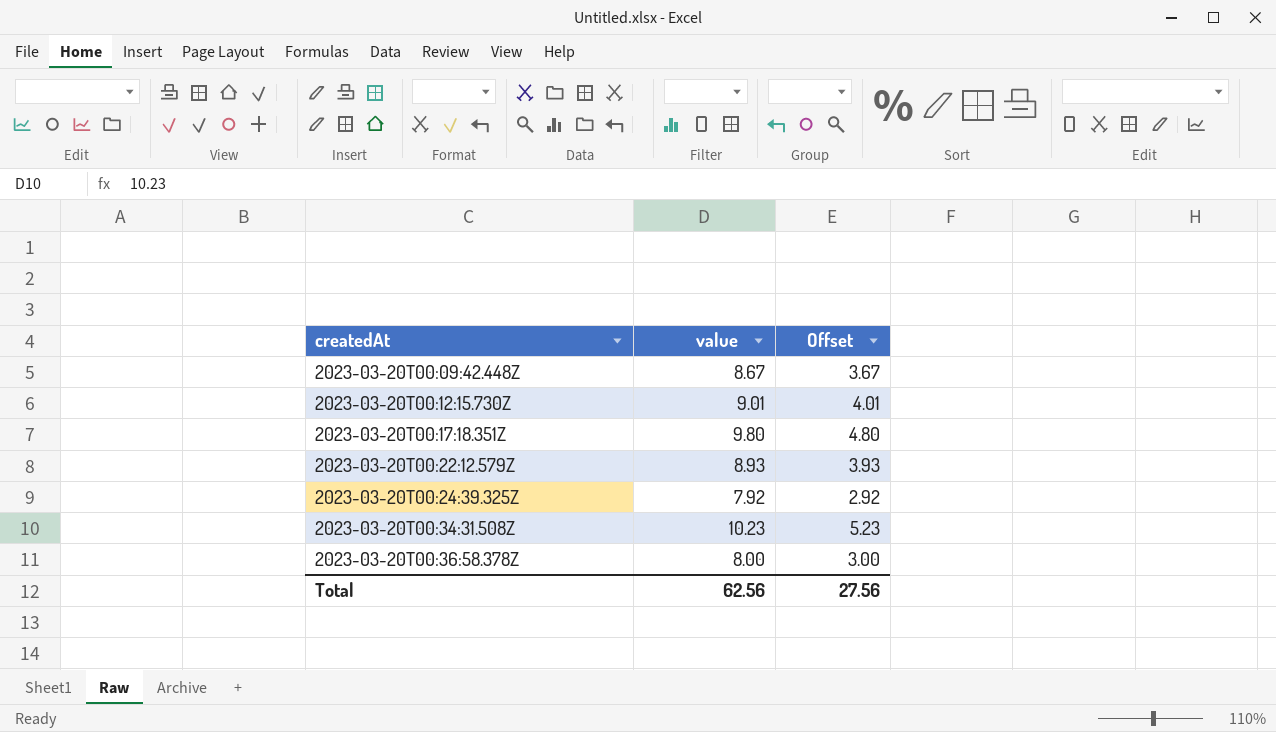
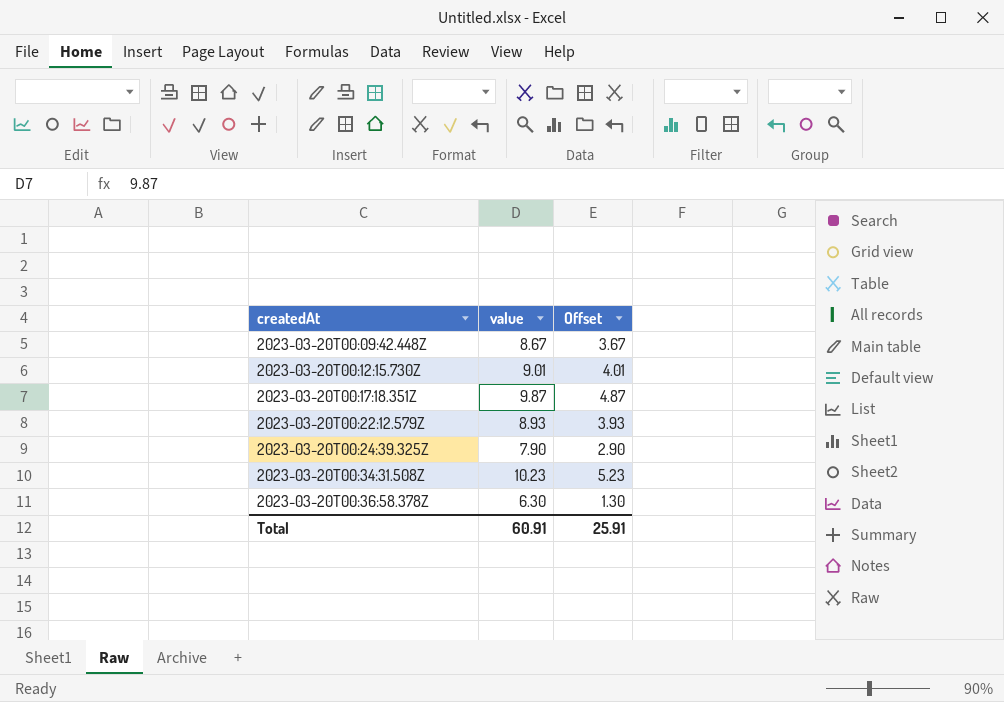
2023-03-20T00:17:18.351Z | value: 9.80 -> 9.87
2023-03-20T00:17:18.351Z | Offset: 4.80 -> 4.87
2023-03-20T00:24:39.325Z | value: 7.92 -> 7.90
2023-03-20T00:24:39.325Z | Offset: 2.92 -> 2.90
2023-03-20T00:36:58.378Z | value: 8.00 -> 6.30
2023-03-20T00:36:58.378Z | Offset: 3.00 -> 1.30
Total | value: 62.56 -> 60.91
Total | Offset: 27.56 -> 25.91

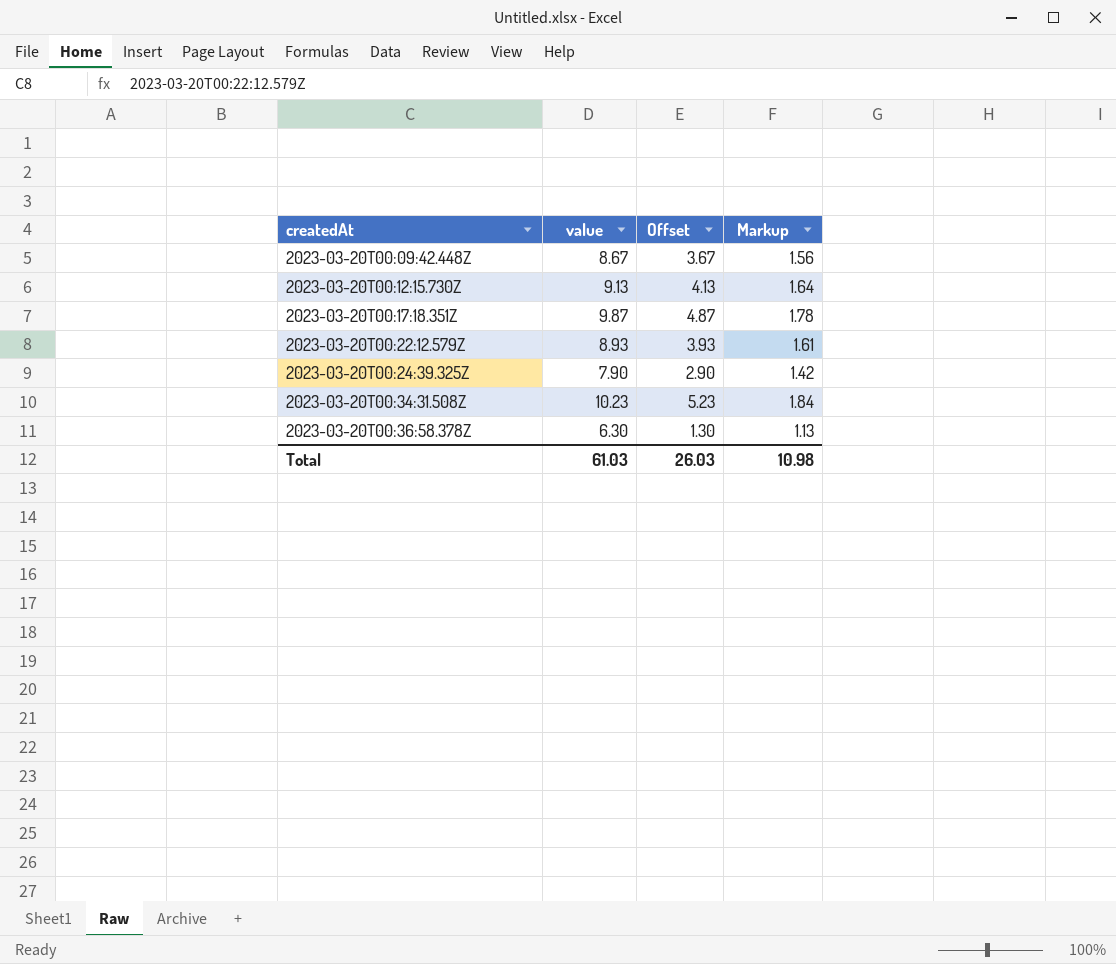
column Markup | formula: none -> [value] * 0.18
2023-03-20T00:12:15.730Z | value: 9.01 -> 9.13
2023-03-20T00:12:15.730Z | Offset: 4.01 -> 4.13
Total | value: 60.91 -> 61.03
Total | Offset: 25.91 -> 26.03

